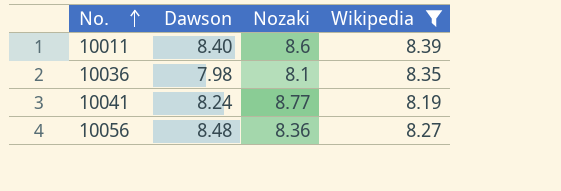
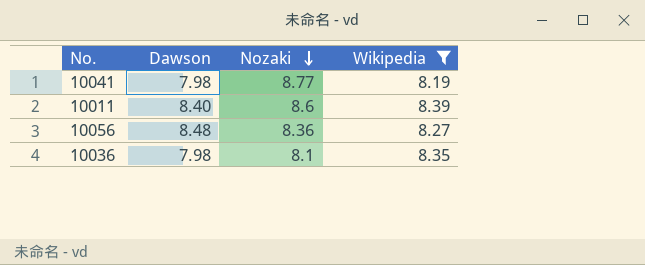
row order: No. ascending -> Nozaki descending
10041 | Dawson: 8.24 -> 7.98

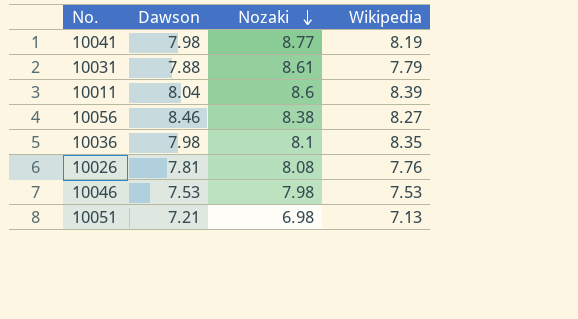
filter: Wikipedia >= 8.19 -> none
10011 | Dawson: 8.40 -> 8.04
10056 | Dawson: 8.48 -> 8.46
10056 | Nozaki: 8.36 -> 8.38

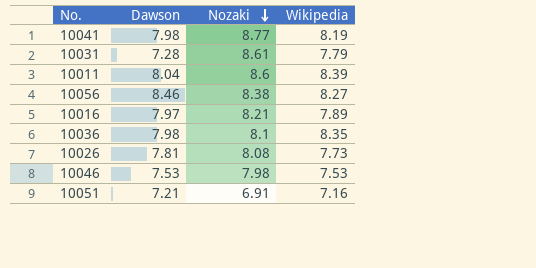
10031 | Dawson: 7.88 -> 7.28
row 10016: none -> 7.97 | 8.21 | 7.89
10026 | Wikipedia: 7.76 -> 7.73
10051 | Nozaki: 6.98 -> 6.91
10051 | Wikipedia: 7.13 -> 7.16

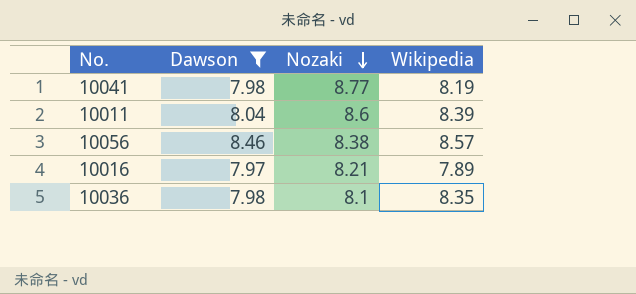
filter: none -> Dawson >= 7.97
10056 | Wikipedia: 8.27 -> 8.57

